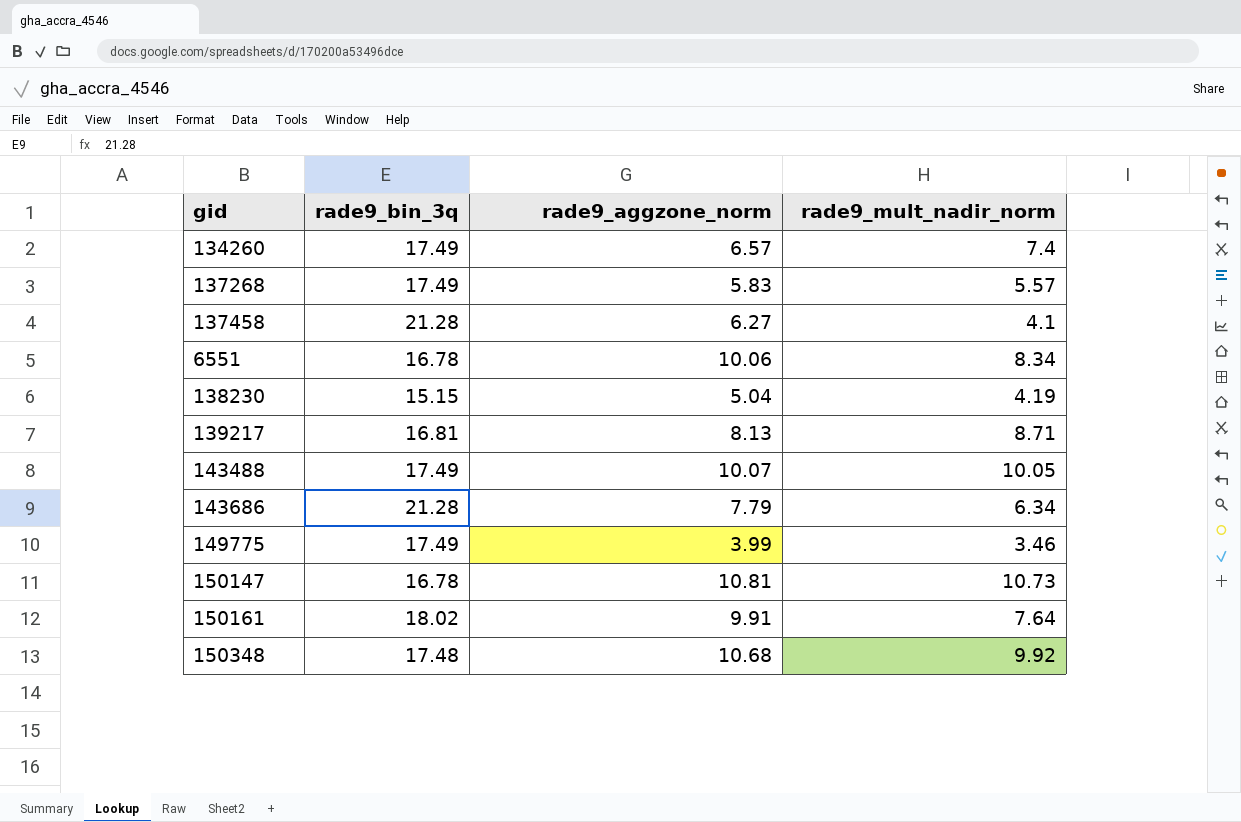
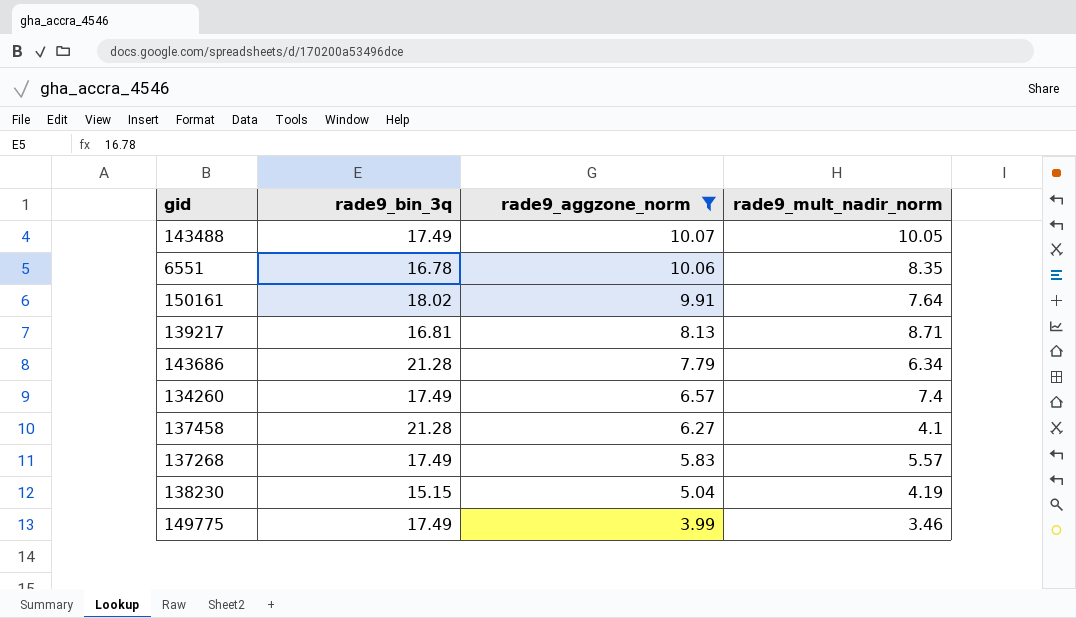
filter: none -> rade9_aggzone_norm <= 10.07
row order: none -> rade9_aggzone_norm descending
6551 | rade9_mult_nadir_norm: 8.34 -> 8.35

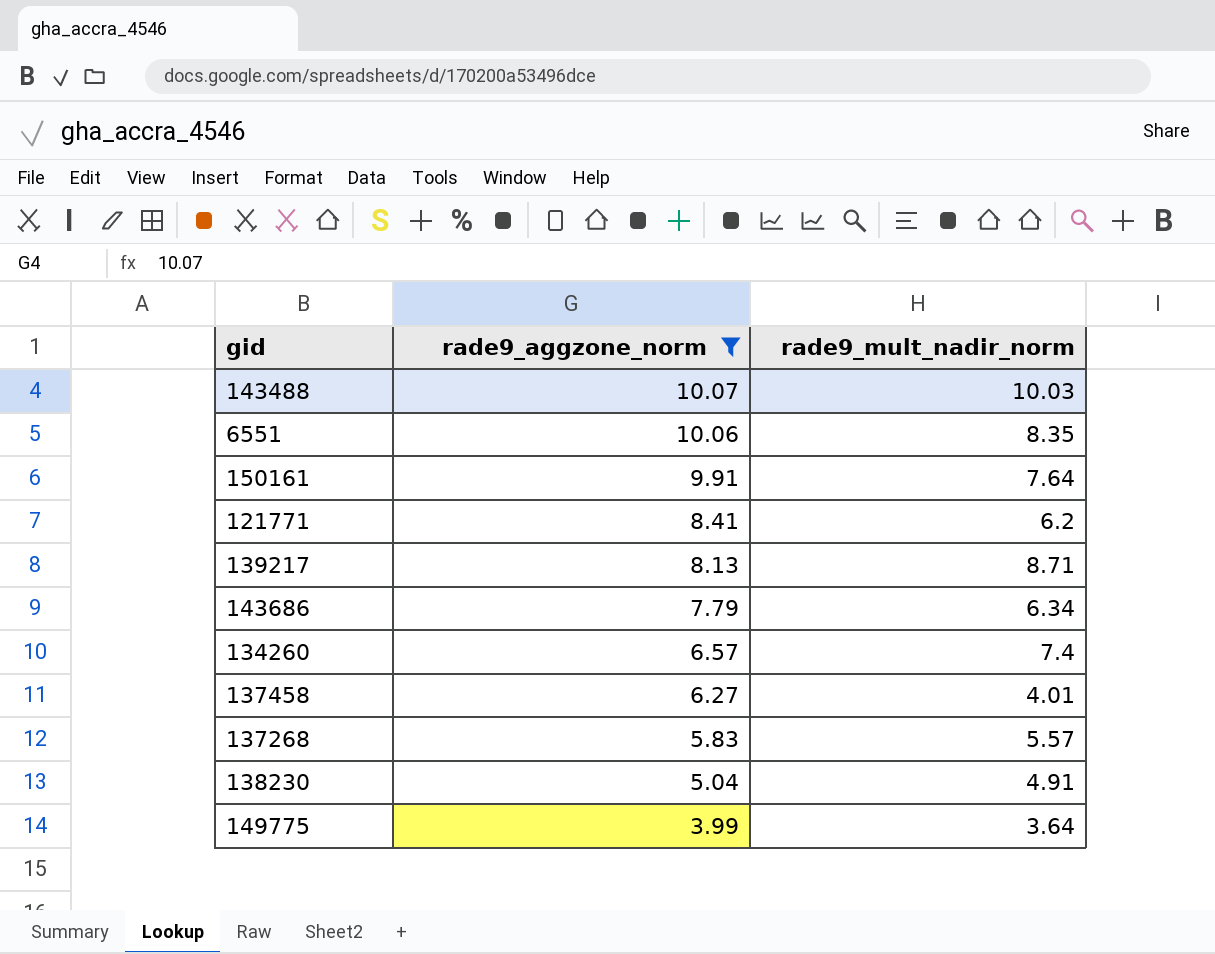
column rade9_bin_3q | position: 2 -> none
143488 | rade9_mult_nadir_norm: 10.05 -> 10.03
row 121771: none -> 8.41 | 6.2
137458 | rade9_mult_nadir_norm: 4.1 -> 4.01
138230 | rade9_mult_nadir_norm: 4.19 -> 4.91
149775 | rade9_mult_nadir_norm: 3.46 -> 3.64

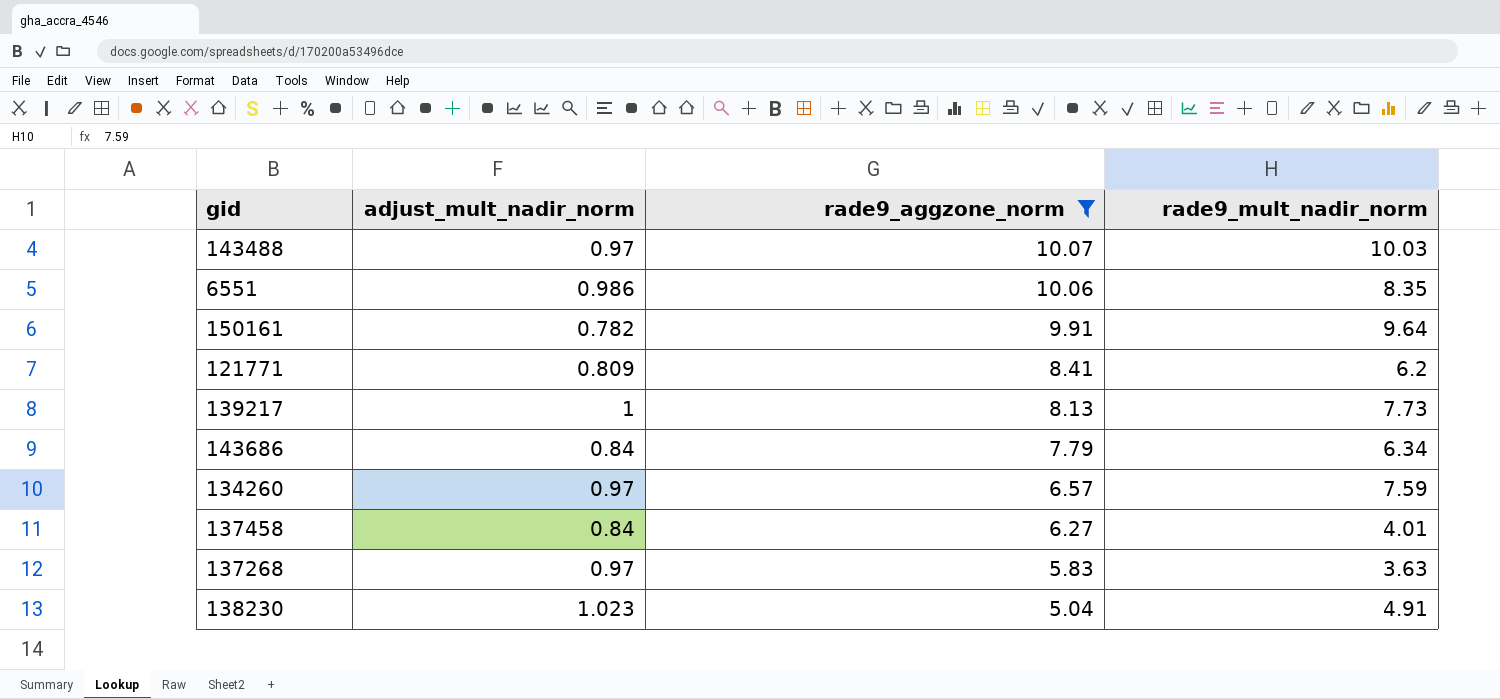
column adjust_mult_nadir_norm | position: none -> 2
row 149775: 3.99 | 3.64 -> none
150161 | rade9_mult_nadir_norm: 7.64 -> 9.64
139217 | rade9_mult_nadir_norm: 8.71 -> 7.73
134260 | rade9_mult_nadir_norm: 7.4 -> 7.59
137268 | rade9_mult_nadir_norm: 5.57 -> 3.63

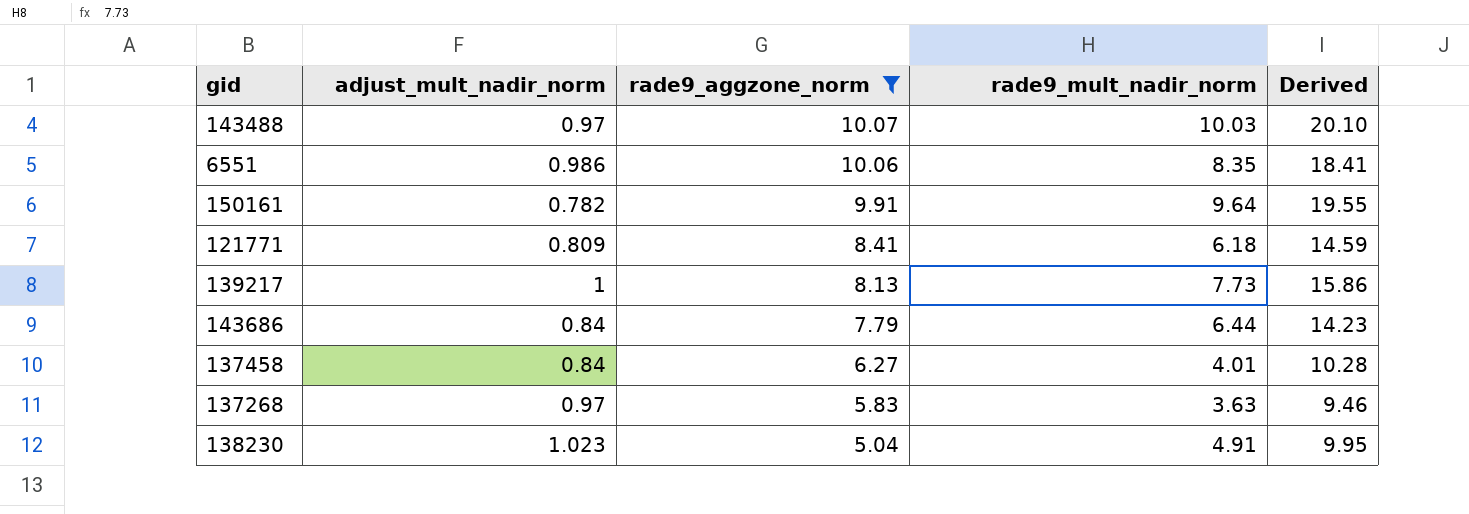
column Derived | formula: none -> [rade9_aggzone_norm] + [rade9_mult_nadir_norm]
row 134260: 0.97 | 6.57 | 7.59 -> none
121771 | rade9_mult_nadir_norm: 6.2 -> 6.18
143686 | rade9_mult_nadir_norm: 6.34 -> 6.44

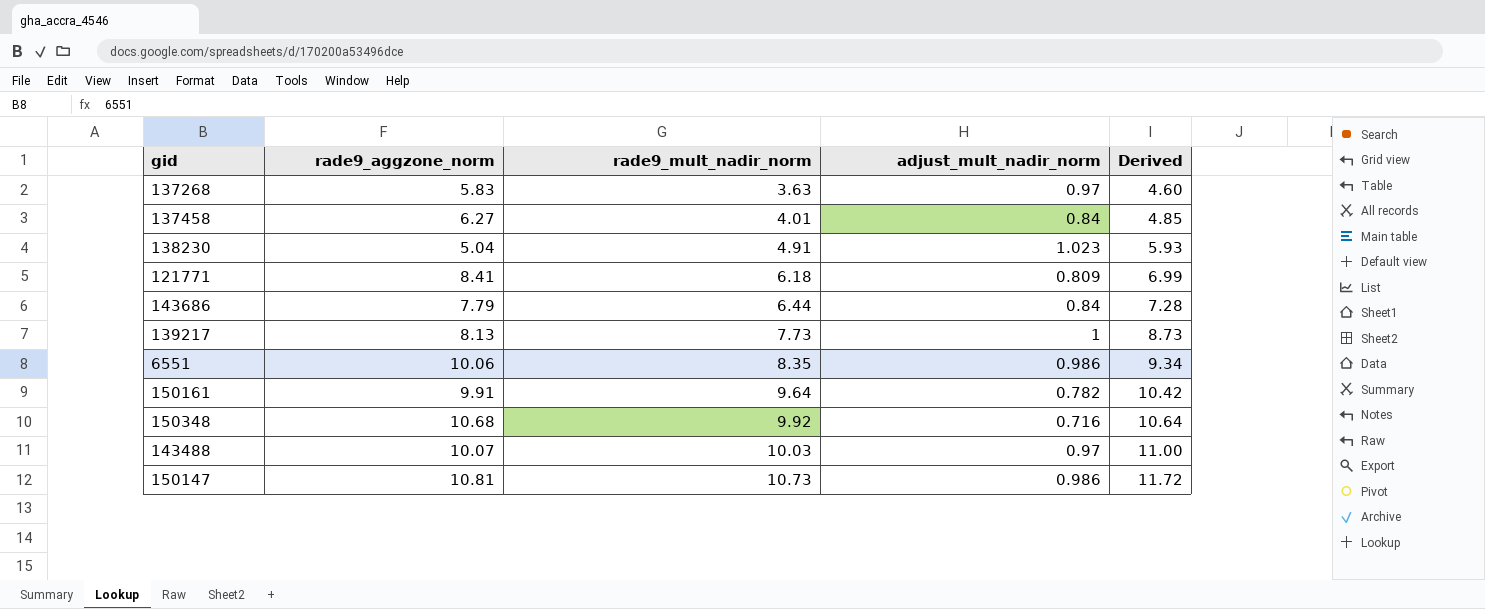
filter: rade9_aggzone_norm <= 10.07 -> none
row order: rade9_aggzone_norm descending -> rade9_mult_nadir_norm ascending
column adjust_mult_nadir_norm | position: 2 -> 4
column Derived | formula: [rade9_aggzone_norm] + [rade9_mult_nadir_norm] -> [rade9_mult_nadir_norm] + [adjust_mult_nadir_norm]

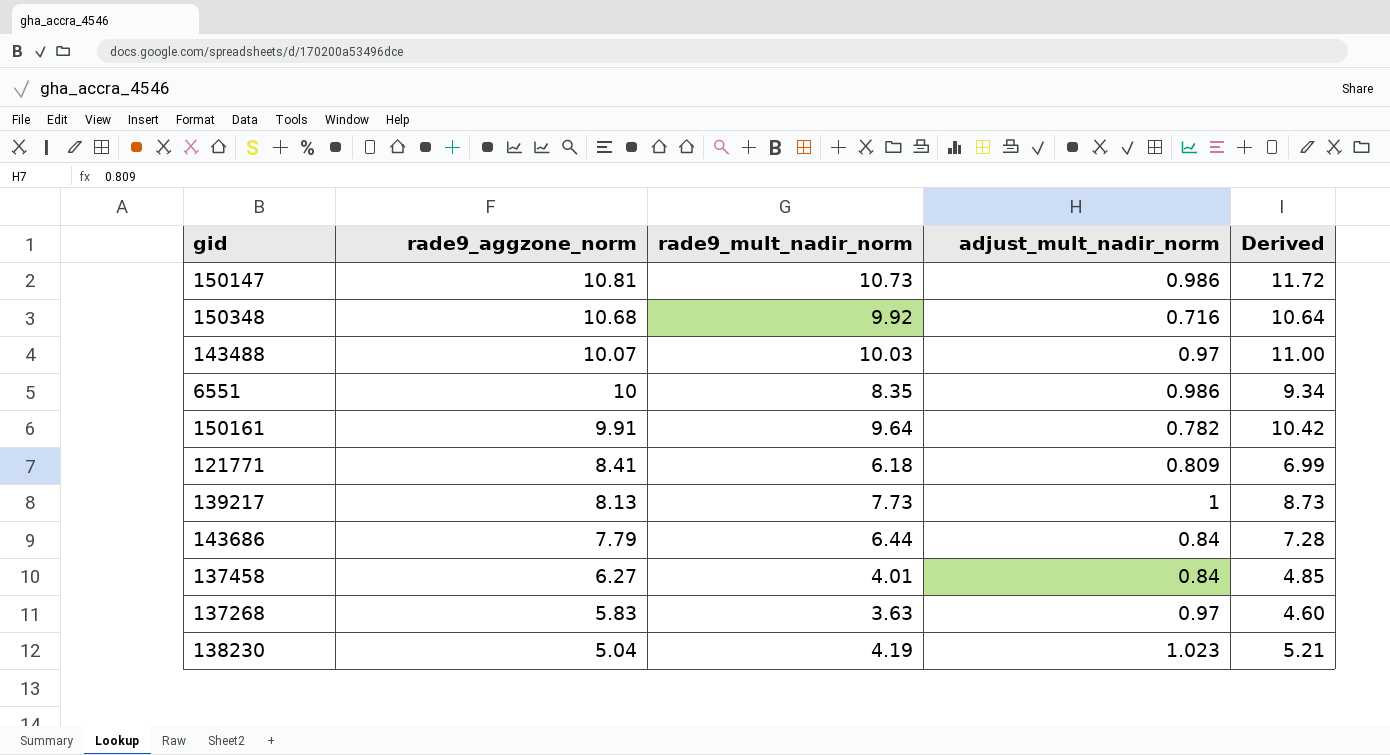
row order: rade9_mult_nadir_norm ascending -> rade9_aggzone_norm descending
6551 | rade9_aggzone_norm: 10.06 -> 10
138230 | rade9_mult_nadir_norm: 4.91 -> 4.19
138230 | Derived: 5.93 -> 5.21

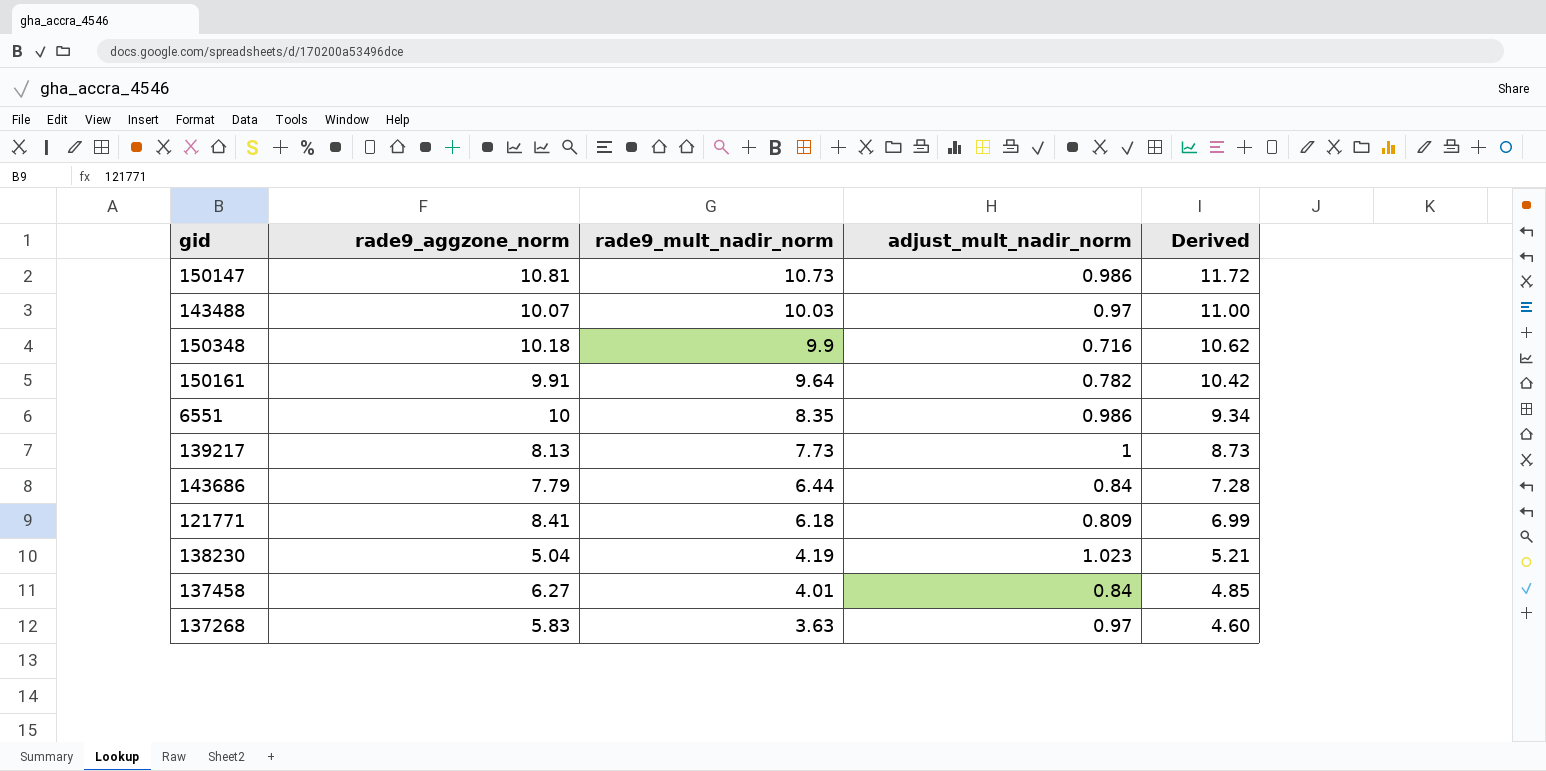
row order: rade9_aggzone_norm descending -> rade9_mult_nadir_norm descending
150348 | rade9_aggzone_norm: 10.68 -> 10.18
150348 | rade9_mult_nadir_norm: 9.92 -> 9.9
150348 | Derived: 10.64 -> 10.62

